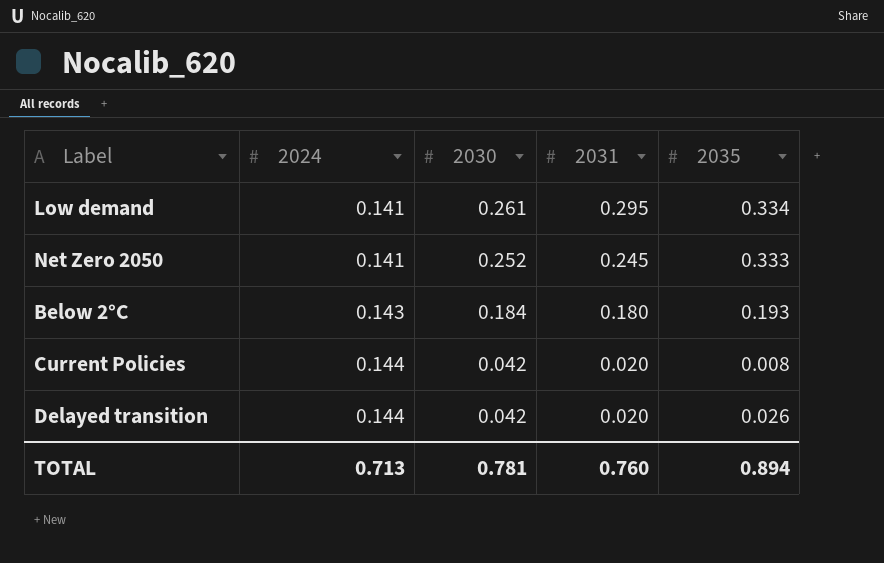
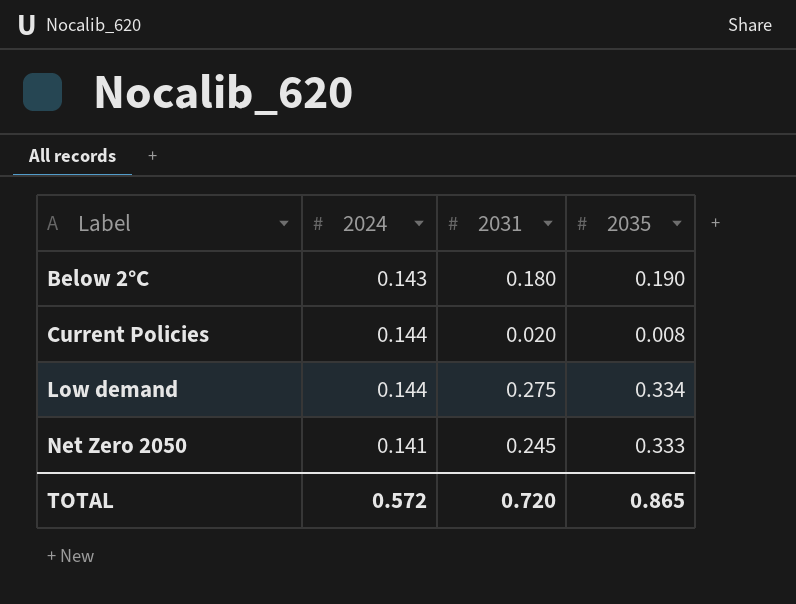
row order: 2024 ascending -> Label ascending
column 2030 | position: 3 -> none
row Delayed transition: 0.144 | 0.042 | 0.020 | 0.026 -> none
Below 2°C | 2035: 0.193 -> 0.190
Low demand | 2024: 0.141 -> 0.144
Low demand | 2031: 0.295 -> 0.275
TOTAL | 2024: 0.713 -> 0.572
TOTAL | 2031: 0.760 -> 0.720
TOTAL | 2035: 0.894 -> 0.865

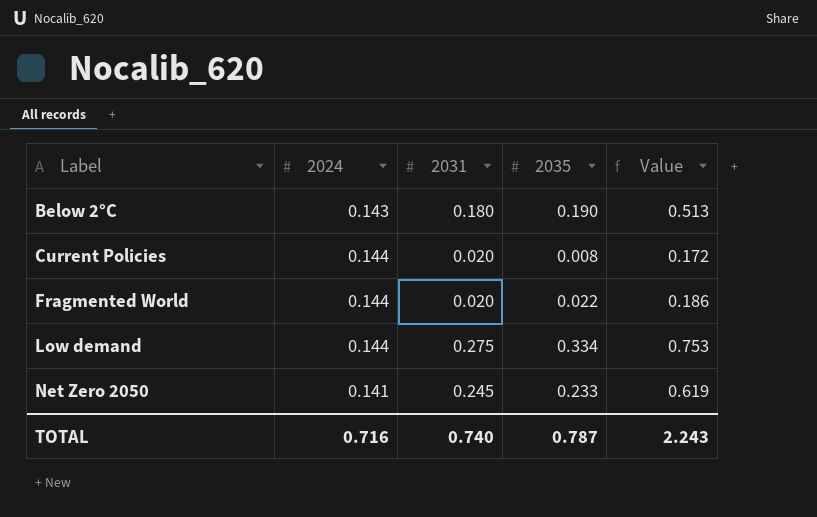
column Value | formula: none -> [2024] + [2031] + [2035]
row Fragmented World: none -> 0.144 | 0.020 | 0.022 | 0.186
Net Zero 2050 | 2035: 0.333 -> 0.233
TOTAL | 2024: 0.572 -> 0.716
TOTAL | 2031: 0.720 -> 0.740
TOTAL | 2035: 0.865 -> 0.787

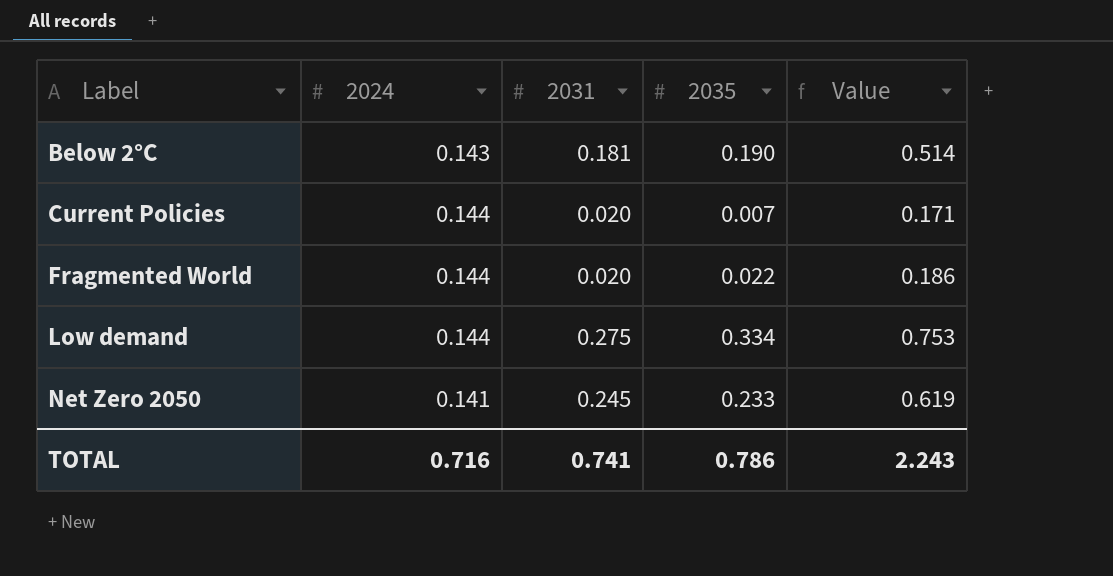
Below 2°C | 2031: 0.180 -> 0.181
Below 2°C | Value: 0.513 -> 0.514
Current Policies | 2035: 0.008 -> 0.007
Current Policies | Value: 0.172 -> 0.171
TOTAL | 2031: 0.740 -> 0.741
TOTAL | 2035: 0.787 -> 0.786

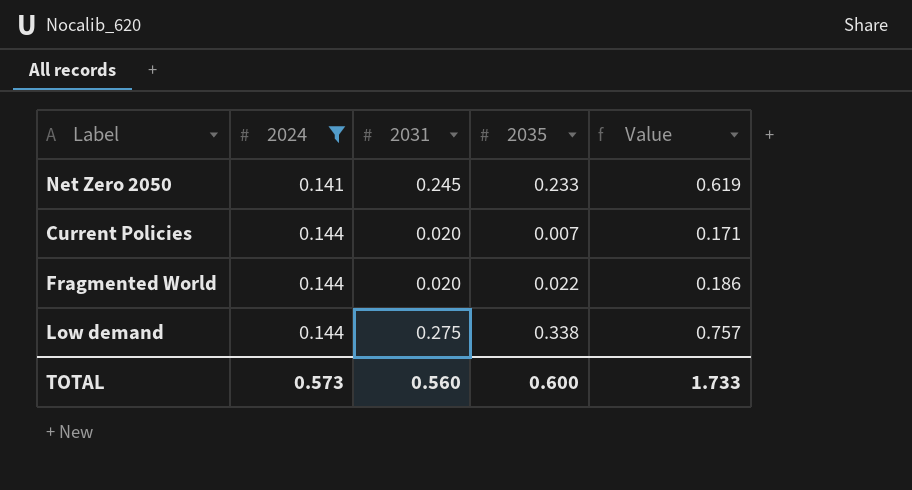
filter: none -> 2024 != 0.143
row order: Label ascending -> 2024 ascending
Low demand | 2035: 0.334 -> 0.338
Low demand | Value: 0.753 -> 0.757
TOTAL | 2024: 0.716 -> 0.573
TOTAL | 2031: 0.741 -> 0.560
TOTAL | 2035: 0.786 -> 0.600
TOTAL | Value: 2.243 -> 1.733

